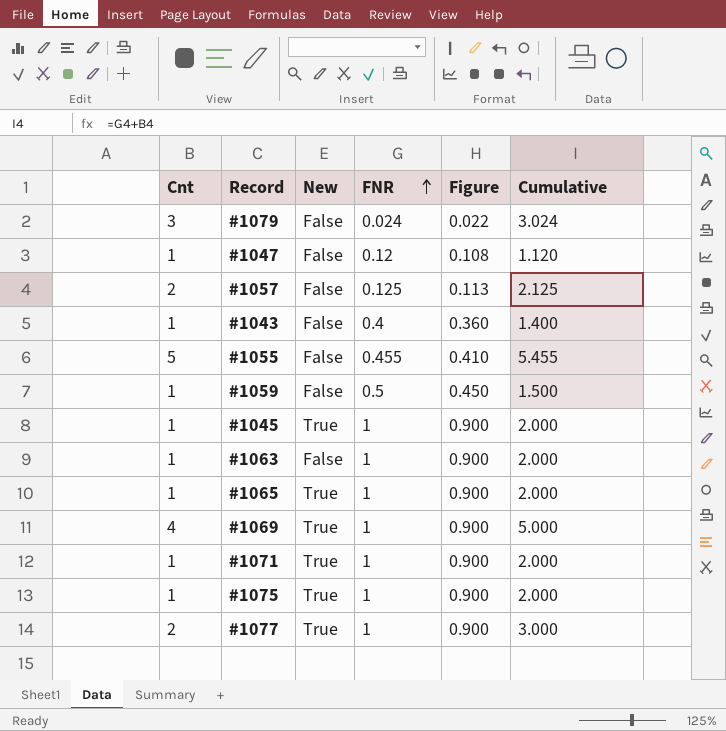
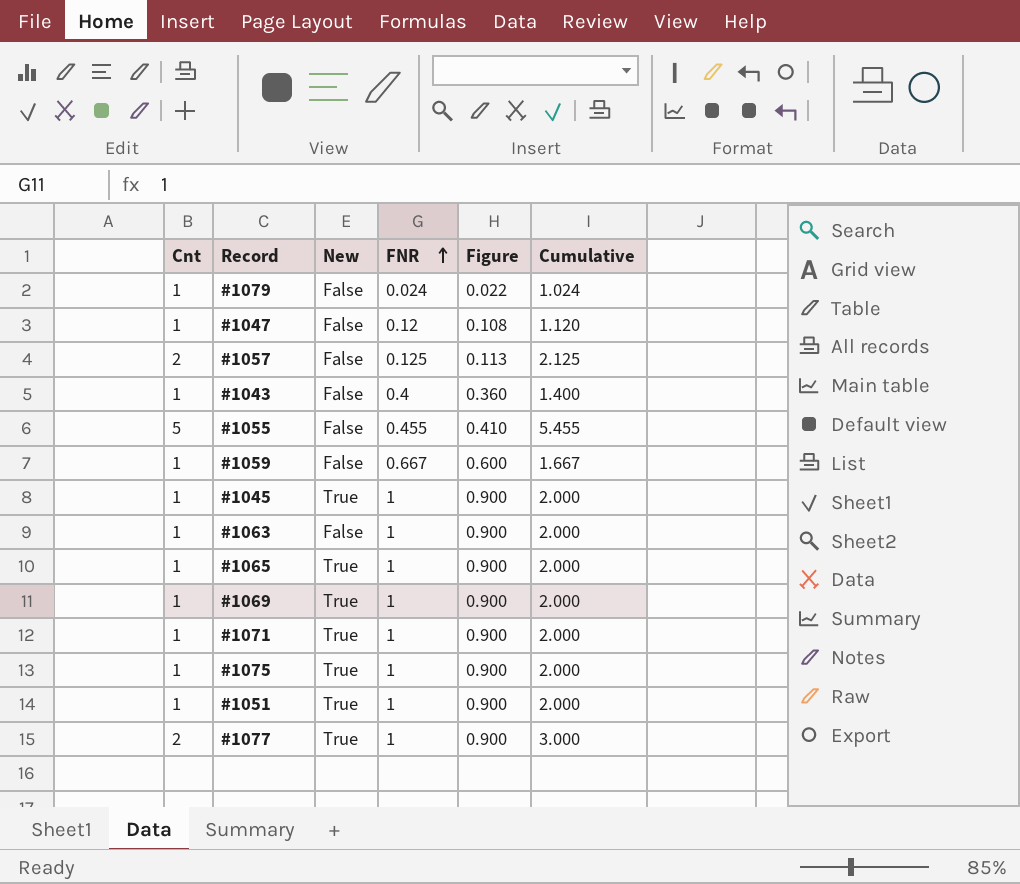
#1079 | Cnt: 3 -> 1
#1079 | Cumulative: 3.024 -> 1.024
#1059 | FNR: 0.5 -> 0.667
#1059 | Figure: 0.450 -> 0.600
#1059 | Cumulative: 1.500 -> 1.667
#1069 | Cnt: 4 -> 1
#1069 | Cumulative: 5.000 -> 2.000
row #1051: none -> 1 | True | 1 | 0.900 | 2.000

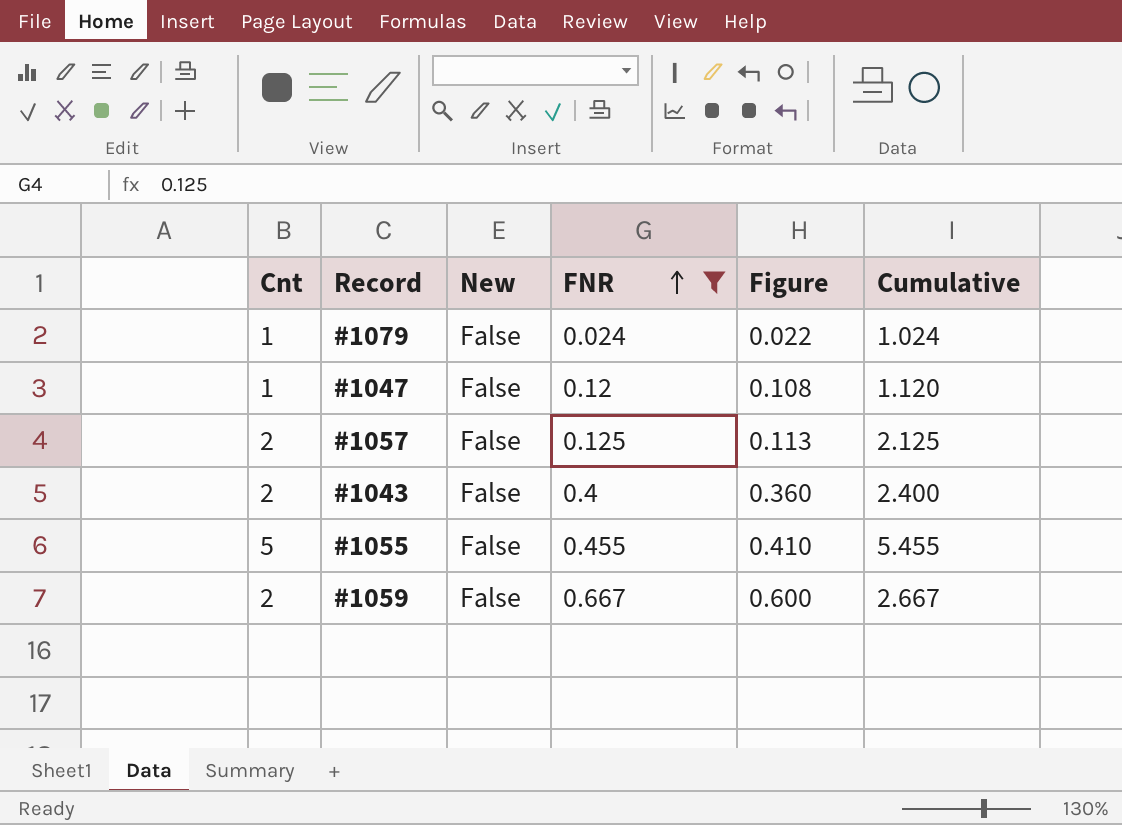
filter: none -> FNR != 1
#1043 | Cnt: 1 -> 2
#1043 | Cumulative: 1.400 -> 2.400
#1059 | Cnt: 1 -> 2
#1059 | Cumulative: 1.667 -> 2.667

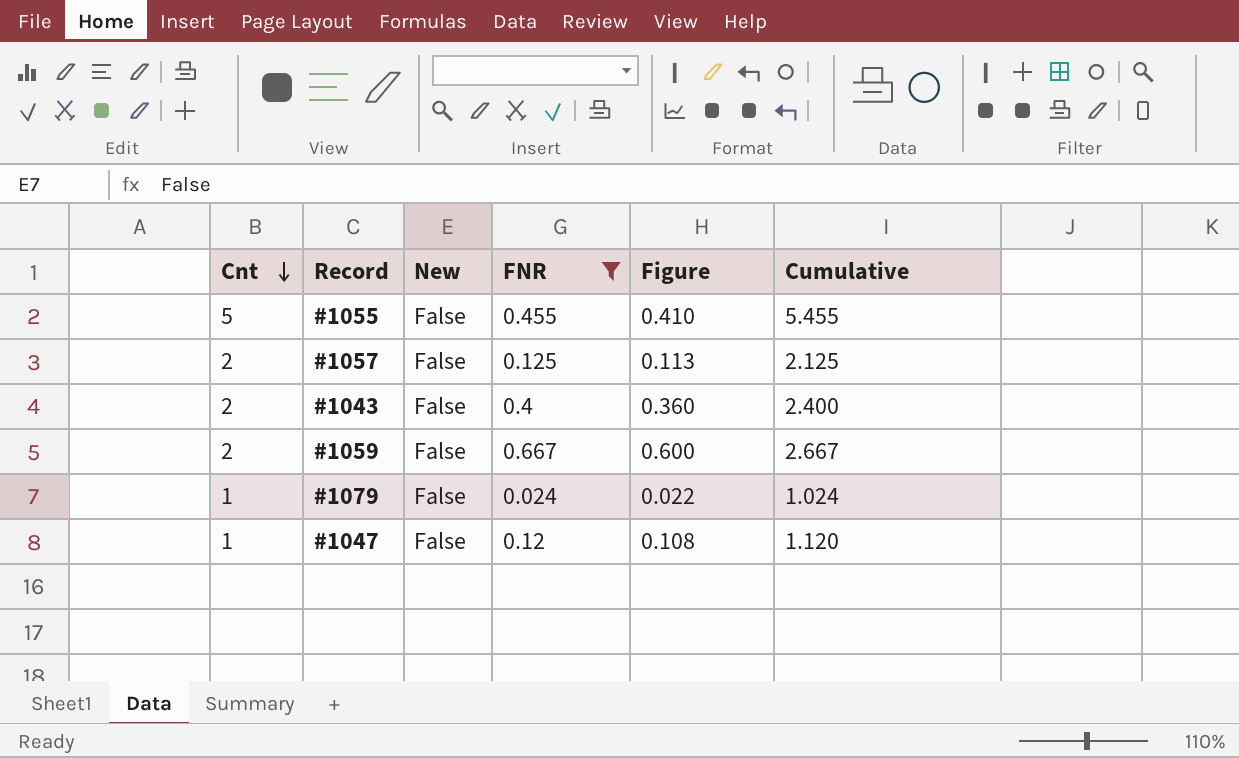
row order: FNR ascending -> Cnt descending

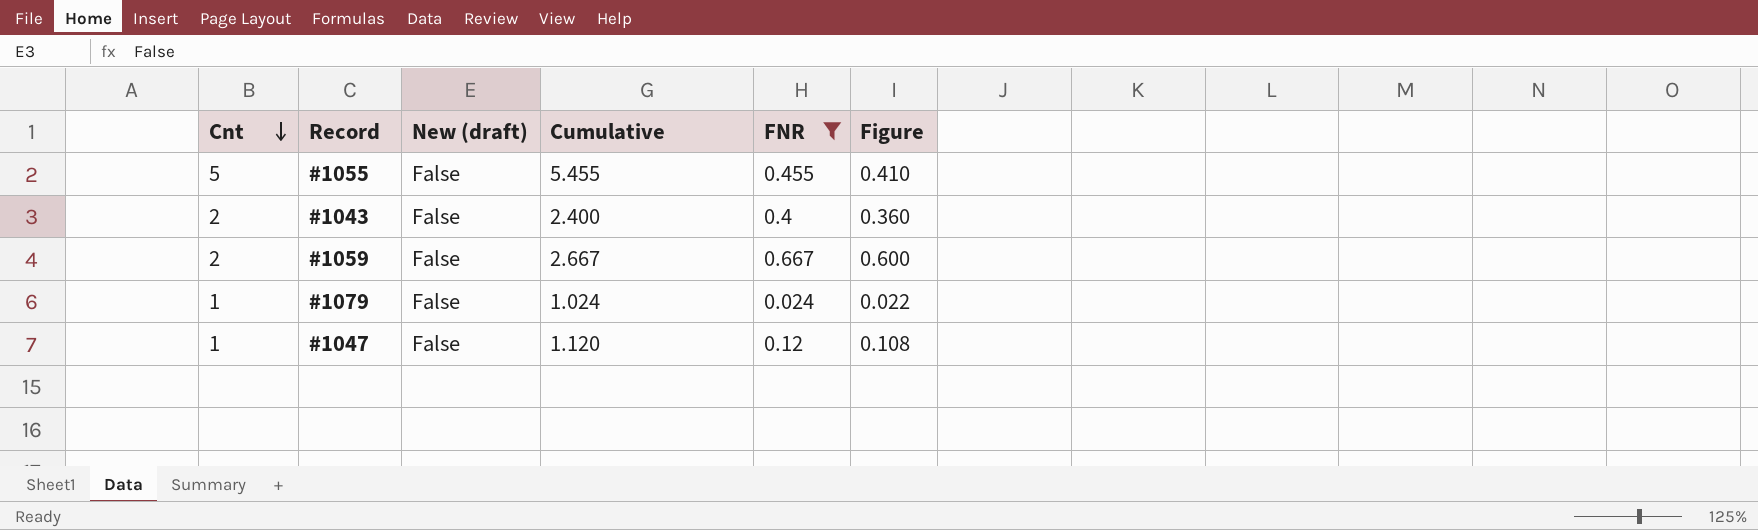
column name: New -> New (draft)
column Cumulative | position: 6 -> 4
row #1057: 2 | False | 0.125 | 0.113 | 2.125 -> none

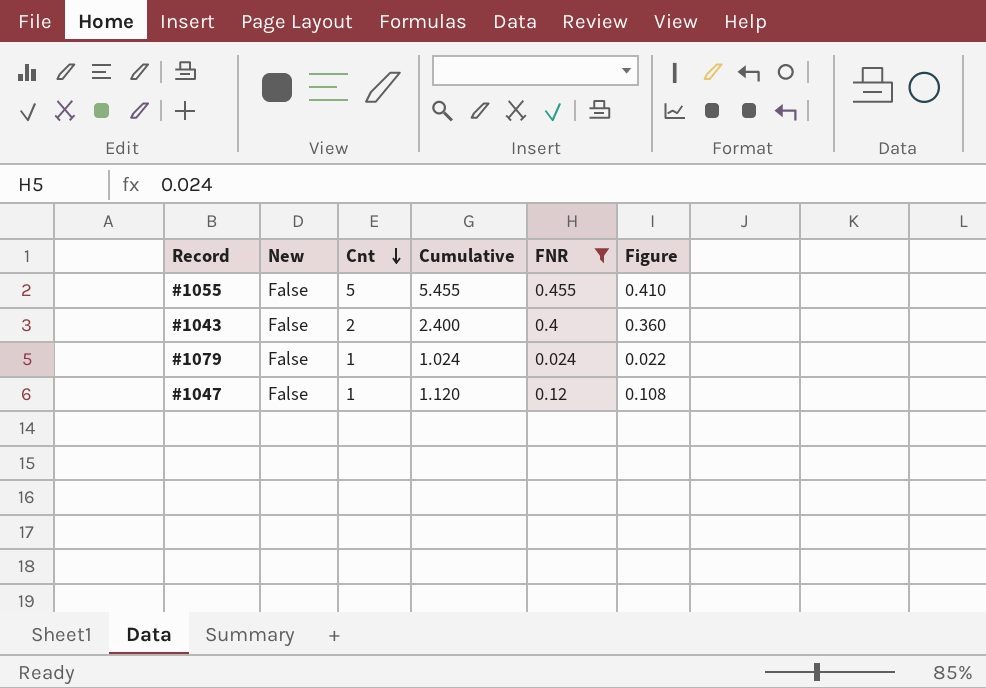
column name: New (draft) -> New
column Cnt | position: 1 -> 3
row #1059: 2 | False | 2.667 | 0.667 | 0.600 -> none

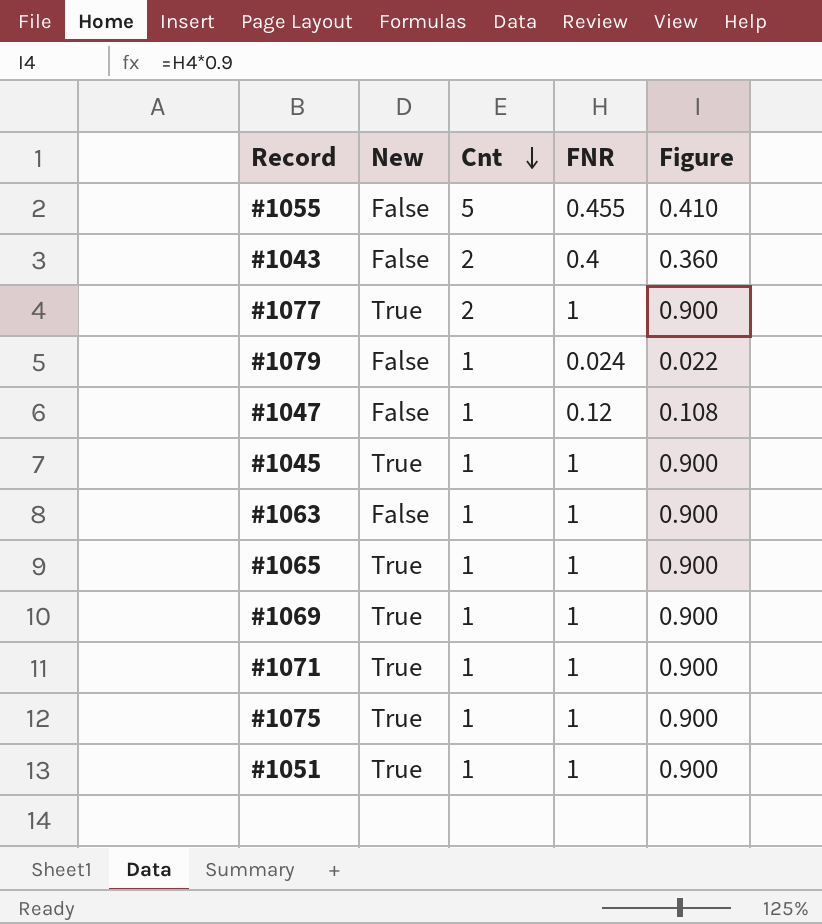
filter: FNR != 1 -> none
column Cumulative | formula: [Cnt] + [FNR] -> none

